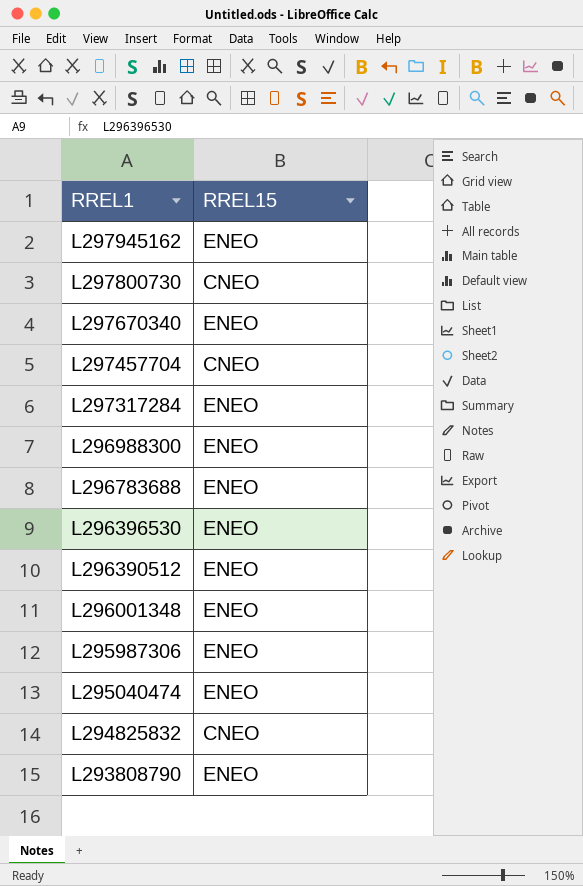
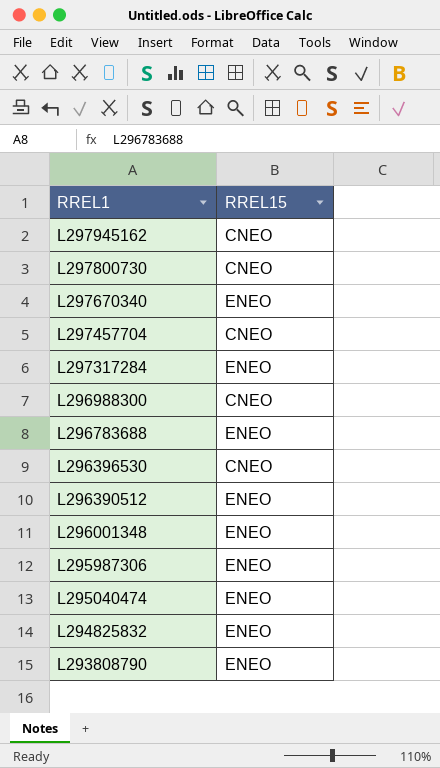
L297945162 | RREL15: ENEO -> CNEO
L296988300 | RREL15: ENEO -> CNEO
L296396530 | RREL15: ENEO -> CNEO
L294825832 | RREL15: CNEO -> ENEO

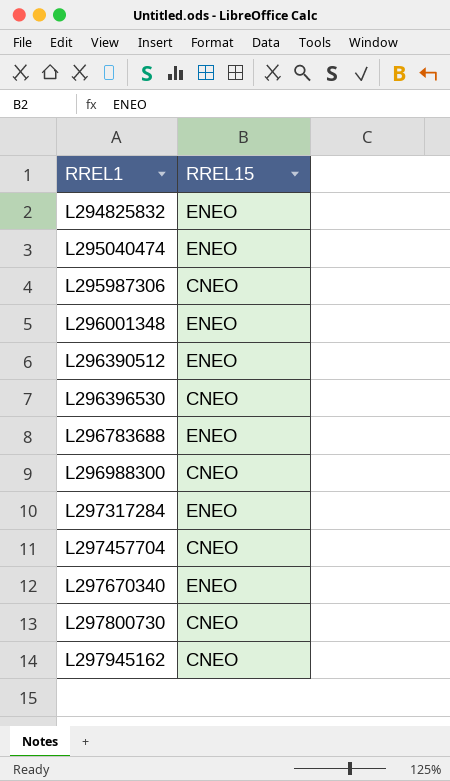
row order: RREL1 descending -> RREL1 ascending
row L293808790: ENEO -> none
L295987306 | RREL15: ENEO -> CNEO

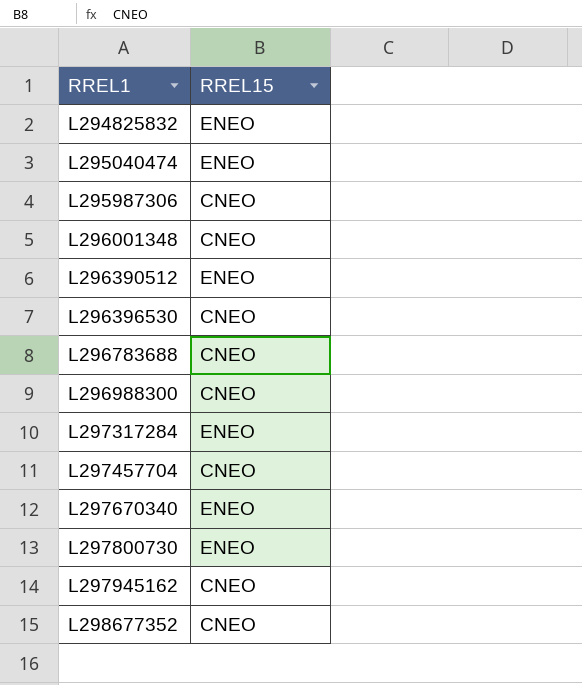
L296001348 | RREL15: ENEO -> CNEO
L296783688 | RREL15: ENEO -> CNEO
L297800730 | RREL15: CNEO -> ENEO
row L298677352: none -> CNEO

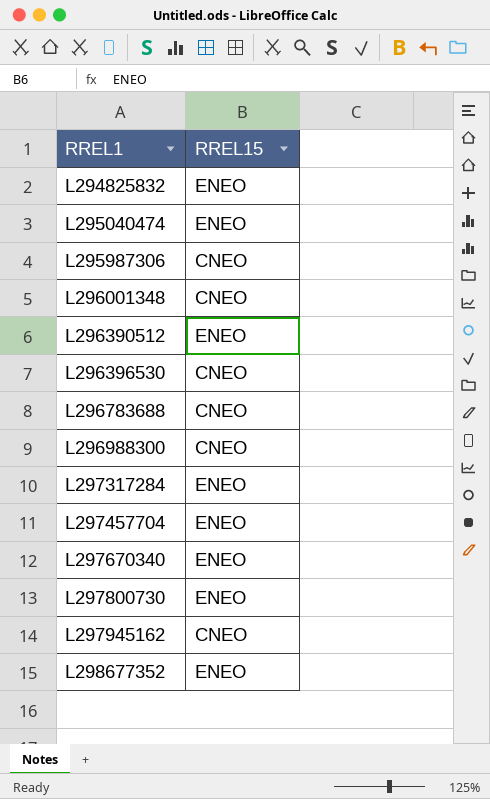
L297457704 | RREL15: CNEO -> ENEO
L298677352 | RREL15: CNEO -> ENEO

